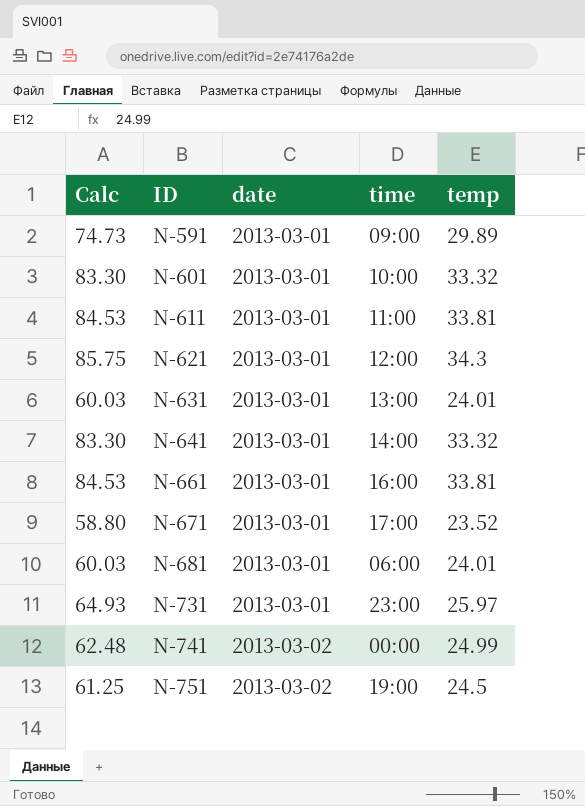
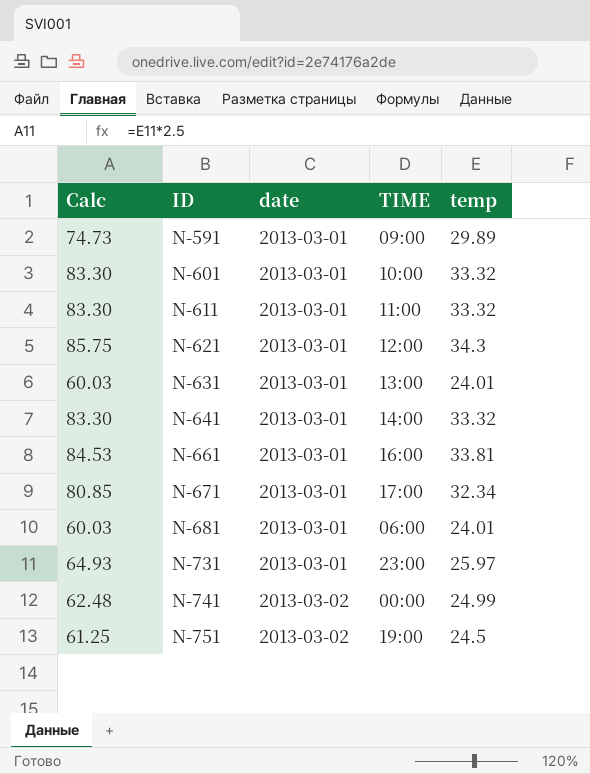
column name: time -> TIME
N-611 | Calc: 84.53 -> 83.30
N-611 | temp: 33.81 -> 33.32
N-671 | Calc: 58.80 -> 80.85
N-671 | temp: 23.52 -> 32.34

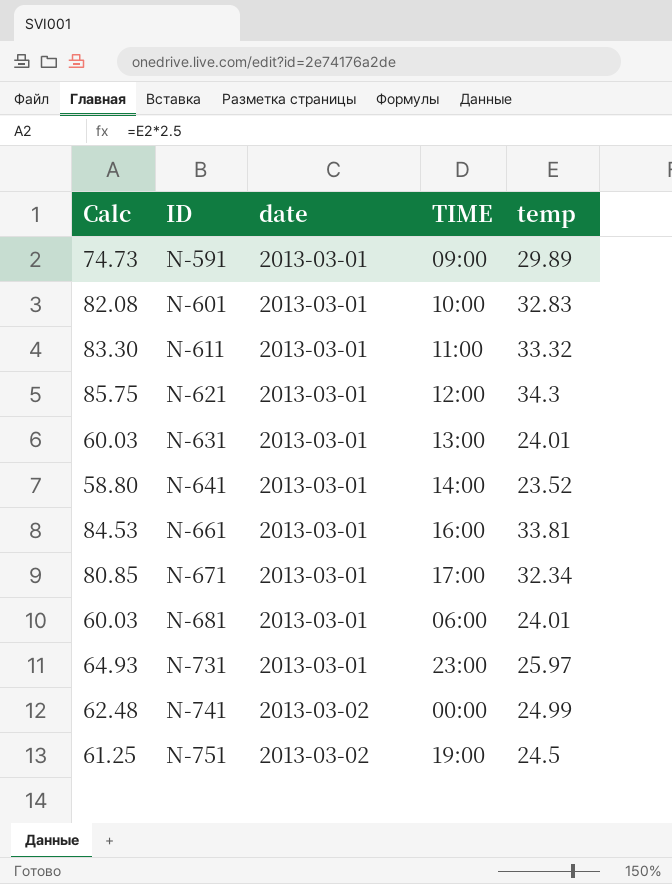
N-601 | Calc: 83.30 -> 82.08
N-601 | temp: 33.32 -> 32.83
N-641 | Calc: 83.30 -> 58.80
N-641 | temp: 33.32 -> 23.52

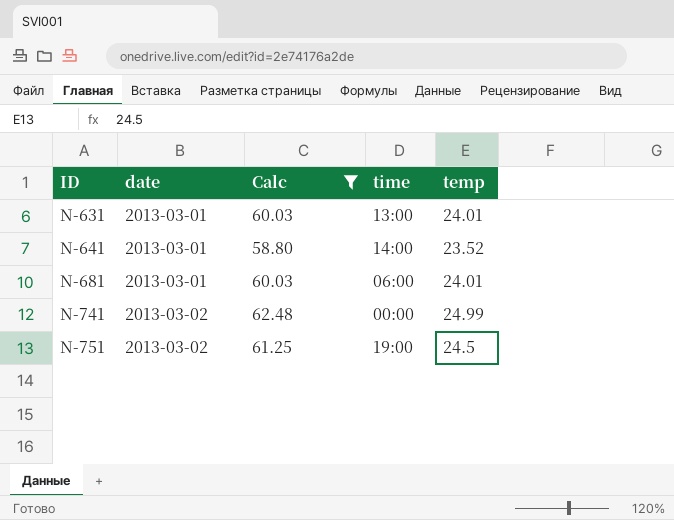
filter: none -> Calc <= 62.48
column Calc | position: 1 -> 3
column name: TIME -> time

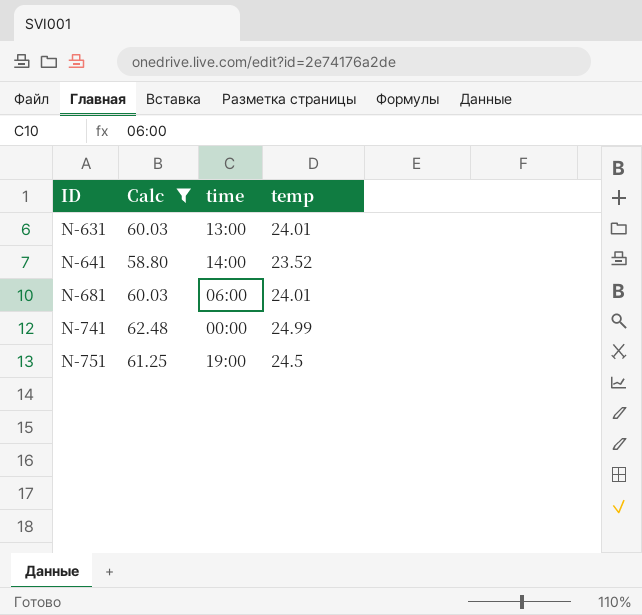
column date | position: 2 -> none

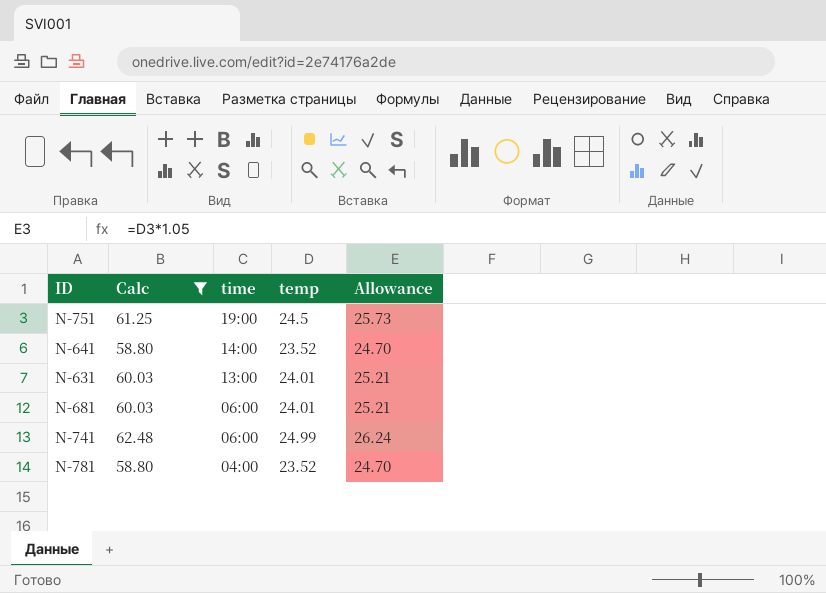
row order: ID ascending -> time descending
column Allowance | formula: none -> [temp] * 1.05
N-741 | time: 00:00 -> 06:00
row N-781: none -> 58.80 | 04:00 | 23.52 | 24.70

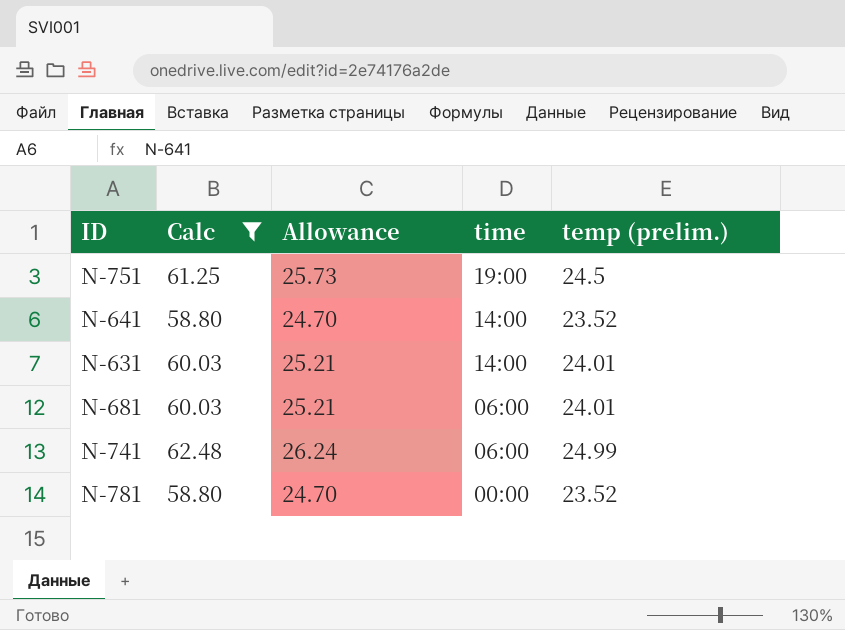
column Allowance | position: 5 -> 3
column name: temp -> temp (prelim.)
N-631 | time: 13:00 -> 14:00
N-781 | time: 04:00 -> 00:00

